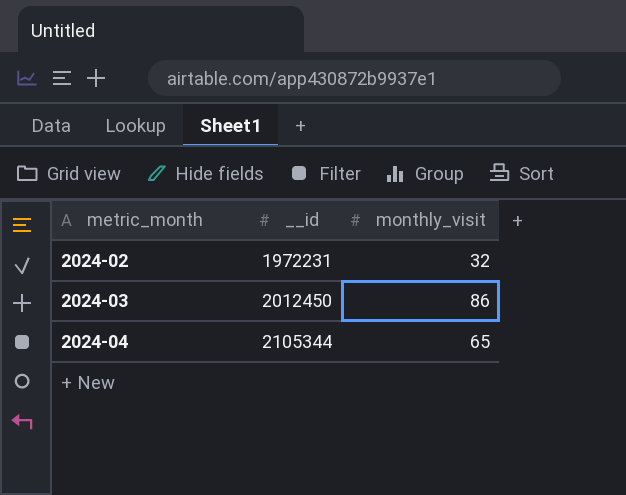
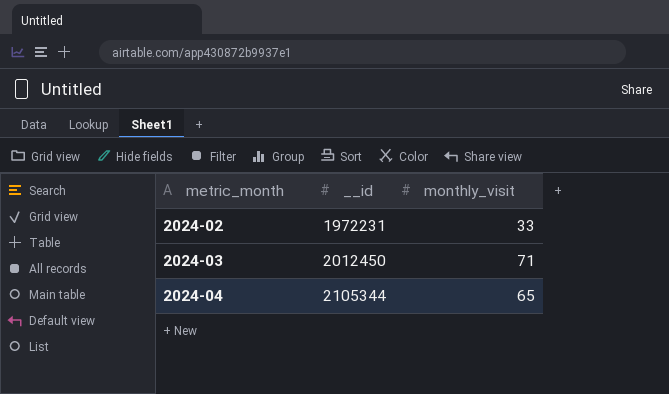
2024-02 | monthly_visit: 32 -> 33
2024-03 | monthly_visit: 86 -> 71

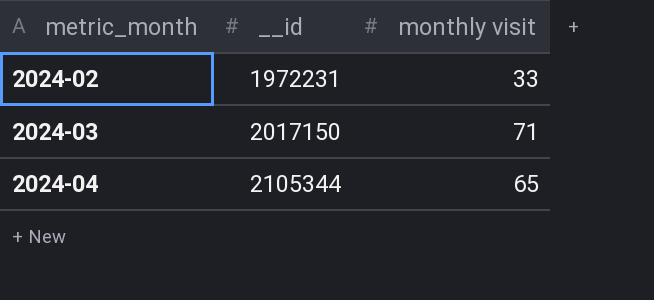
column name: monthly_visit -> monthly visit
2024-03 | __id: 2012450 -> 2017150

